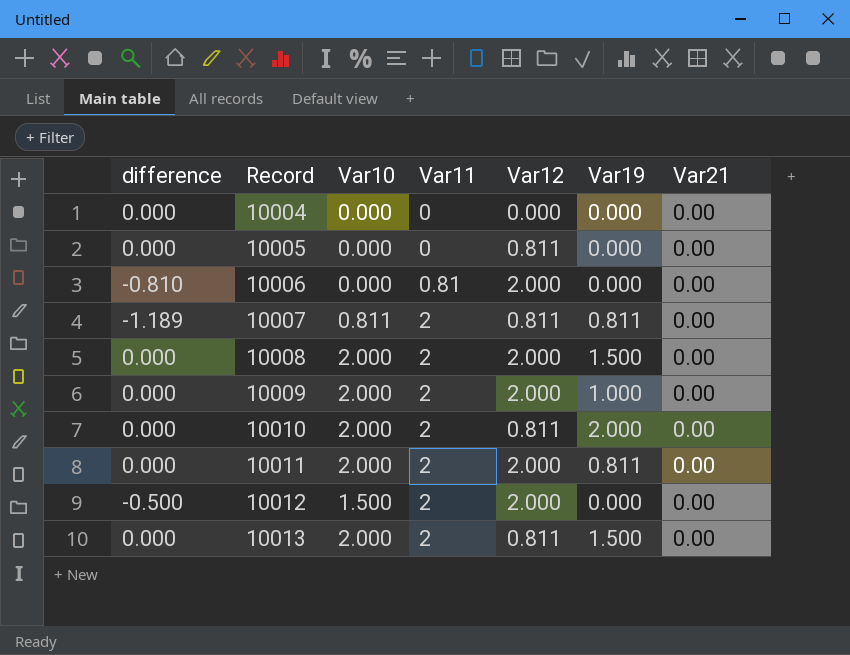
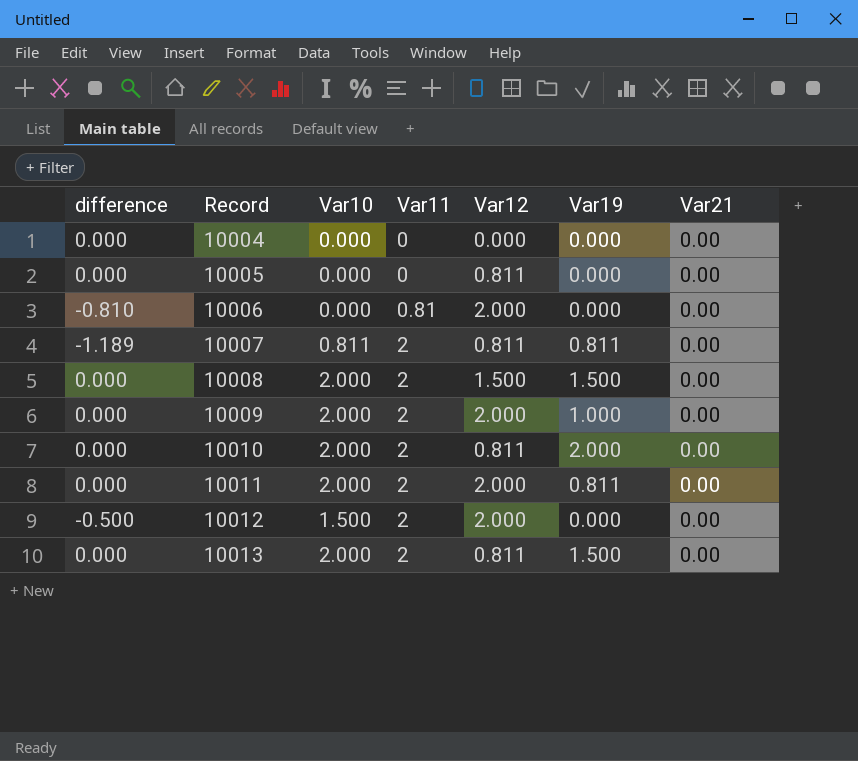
10008 | Var12: 2.000 -> 1.500

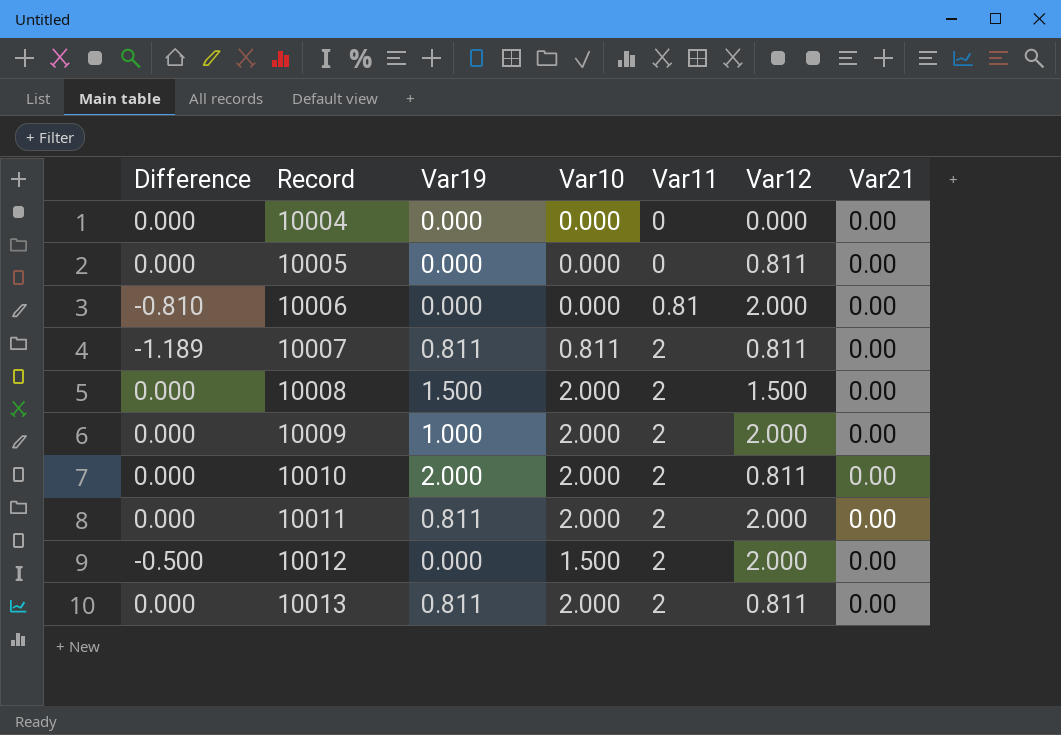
column name: difference -> Difference
column Var19 | position: 6 -> 3
10013 | Var19: 1.500 -> 0.811

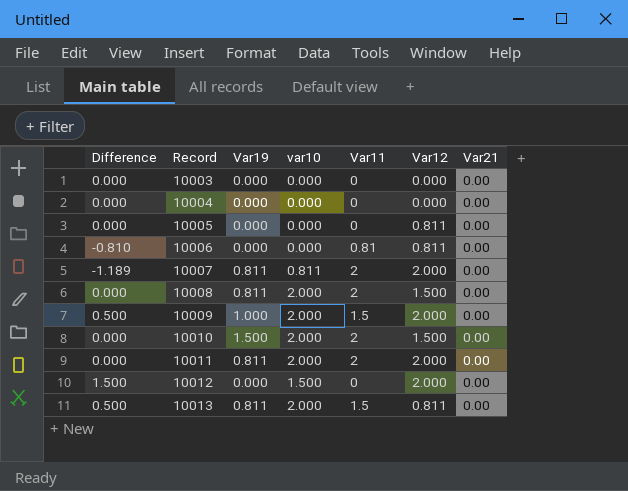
column name: Var10 -> var10
row 10003: none -> 0.000 | 0.000 | 0.000 | 0 | 0.000 | 0.00
10006 | Var12: 2.000 -> 0.811
10007 | Var12: 0.811 -> 2.000
10008 | Var19: 1.500 -> 0.811
10009 | Difference: 0.000 -> 0.500
10009 | Var11: 2 -> 1.5
10010 | Var19: 2.000 -> 1.500
10010 | Var12: 0.811 -> 1.500
10012 | Difference: -0.500 -> 1.500
10012 | Var11: 2 -> 0
10013 | Difference: 0.000 -> 0.500
10013 | Var11: 2 -> 1.5

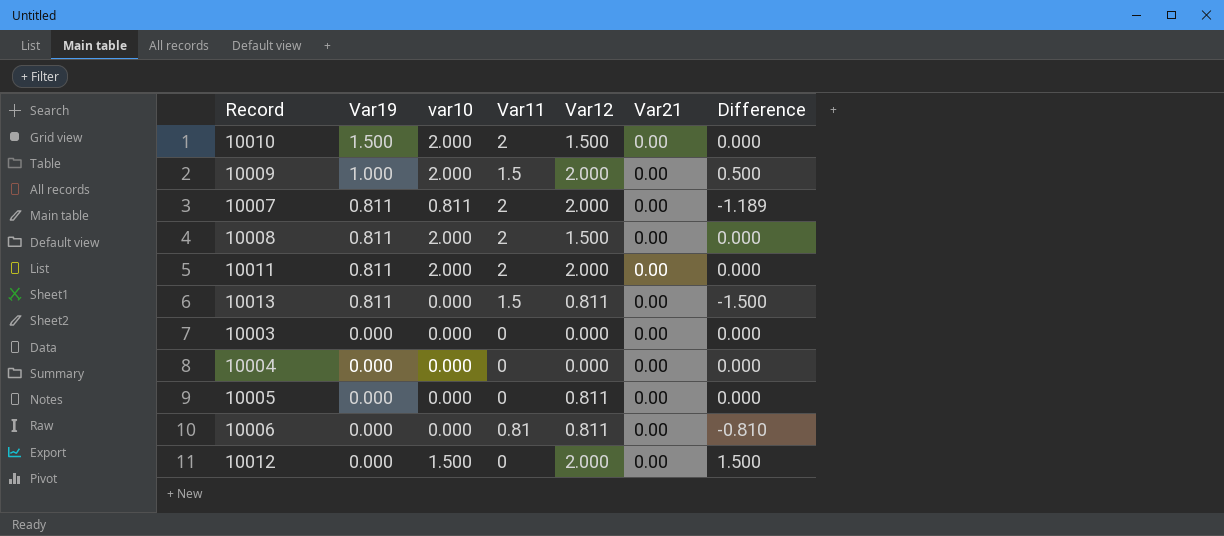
row order: Record ascending -> Var19 descending
column Difference | position: 1 -> 7
10013 | var10: 2.000 -> 0.000
10013 | Difference: 0.500 -> -1.500

